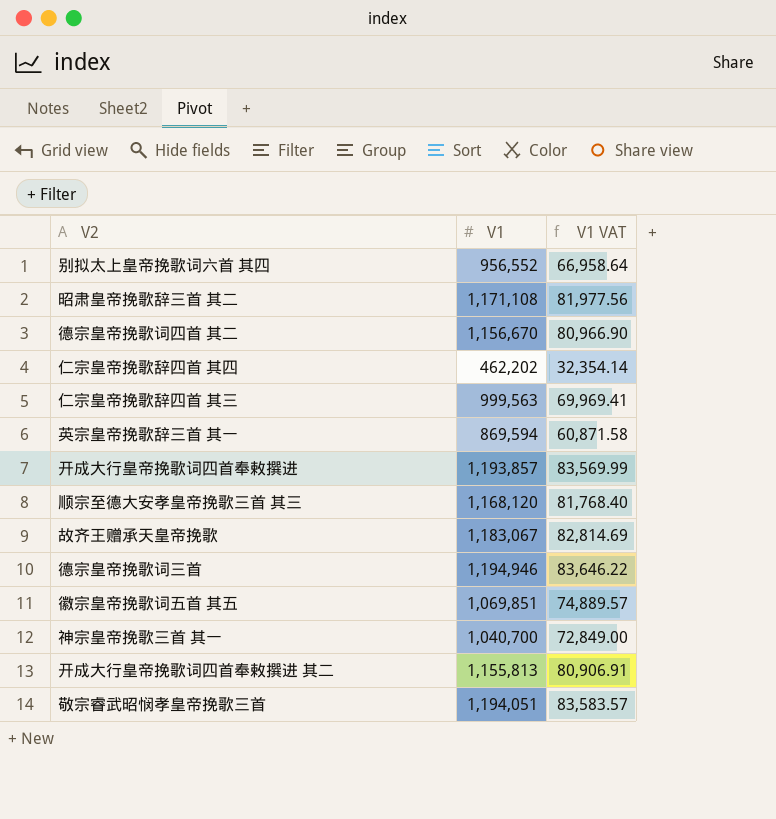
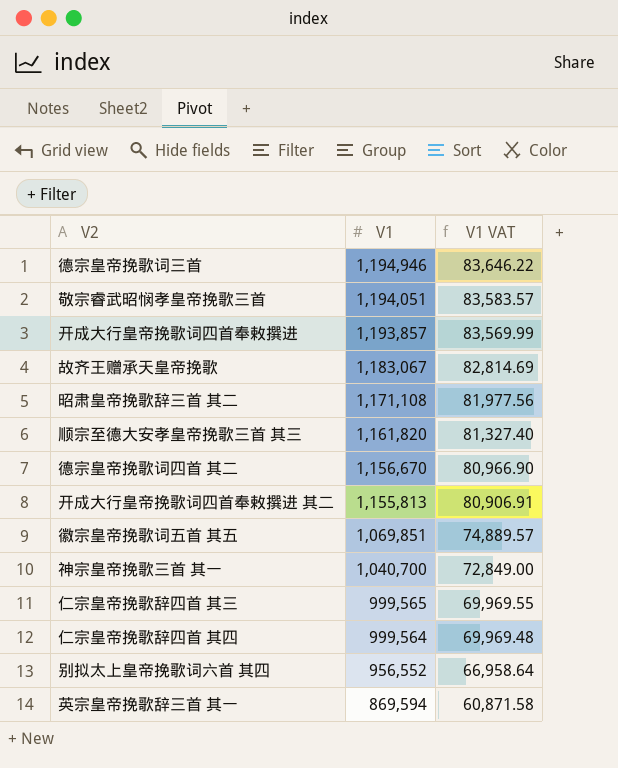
row order: none -> V1 descending
顺宗至德大安孝皇帝挽歌三首 其三 | V1: 1,168,120 -> 1,161,820
顺宗至德大安孝皇帝挽歌三首 其三 | V1 VAT: 81,768.40 -> 81,327.40
仁宗皇帝挽歌辞四首 其三 | V1: 999,563 -> 999,565
仁宗皇帝挽歌辞四首 其三 | V1 VAT: 69,969.41 -> 69,969.55
仁宗皇帝挽歌辞四首 其四 | V1: 462,202 -> 999,564
仁宗皇帝挽歌辞四首 其四 | V1 VAT: 32,354.14 -> 69,969.48

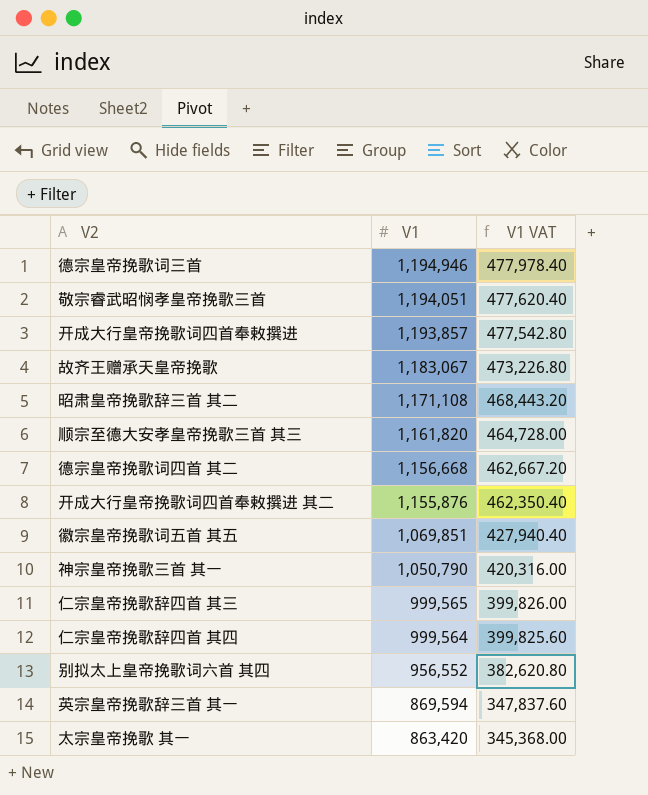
column V1 VAT | formula: [V1] * 0.07 -> [V1] * 0.4
德宗皇帝挽歌词四首 其二 | V1: 1,156,670 -> 1,156,668
开成大行皇帝挽歌词四首奉敕撰进 其二 | V1: 1,155,813 -> 1,155,876
神宗皇帝挽歌三首 其一 | V1: 1,040,700 -> 1,050,790
row 太宗皇帝挽歌 其一: none -> 863,420 | 345,368.00

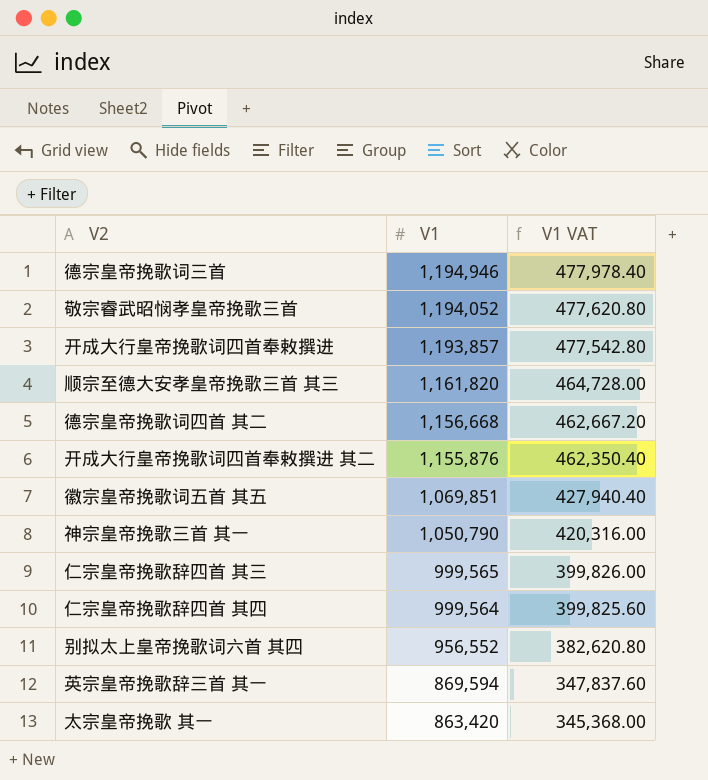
row 故齐王赠承天皇帝挽歌: 1,183,067 | 473,226.80 -> none
row 昭肃皇帝挽歌辞三首 其二: 1,171,108 | 468,443.20 -> none
敬宗睿武昭悯孝皇帝挽歌三首 | V1: 1,194,051 -> 1,194,052
敬宗睿武昭悯孝皇帝挽歌三首 | V1 VAT: 477,620.40 -> 477,620.80

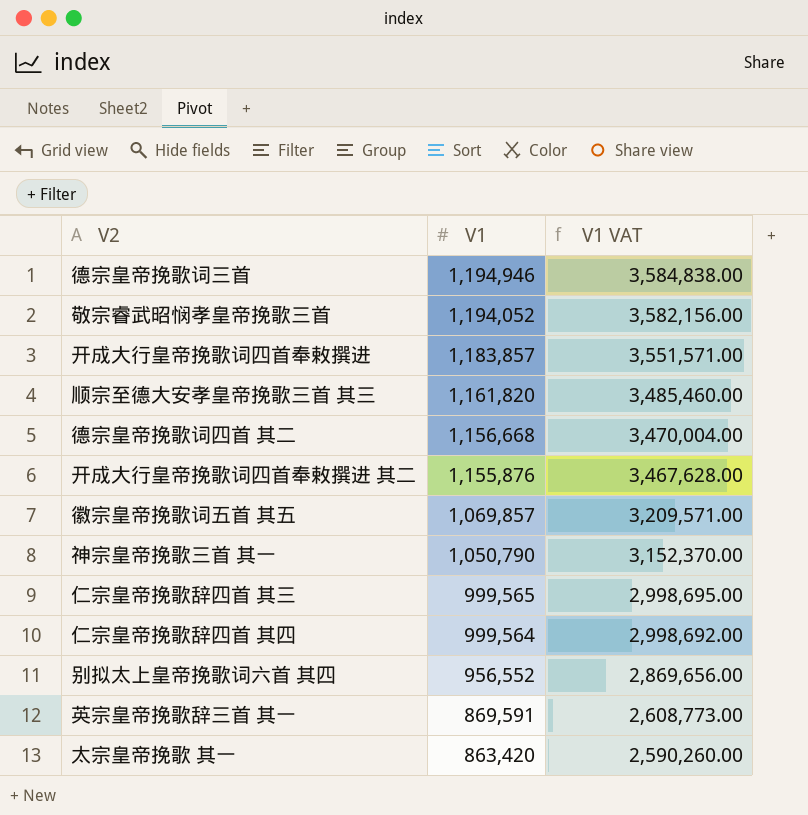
column V1 VAT | formula: [V1] * 0.4 -> [V1] * 3
开成大行皇帝挽歌词四首奉敕撰进 | V1: 1,193,857 -> 1,183,857
徽宗皇帝挽歌词五首 其五 | V1: 1,069,851 -> 1,069,857
英宗皇帝挽歌辞三首 其一 | V1: 869,594 -> 869,591

